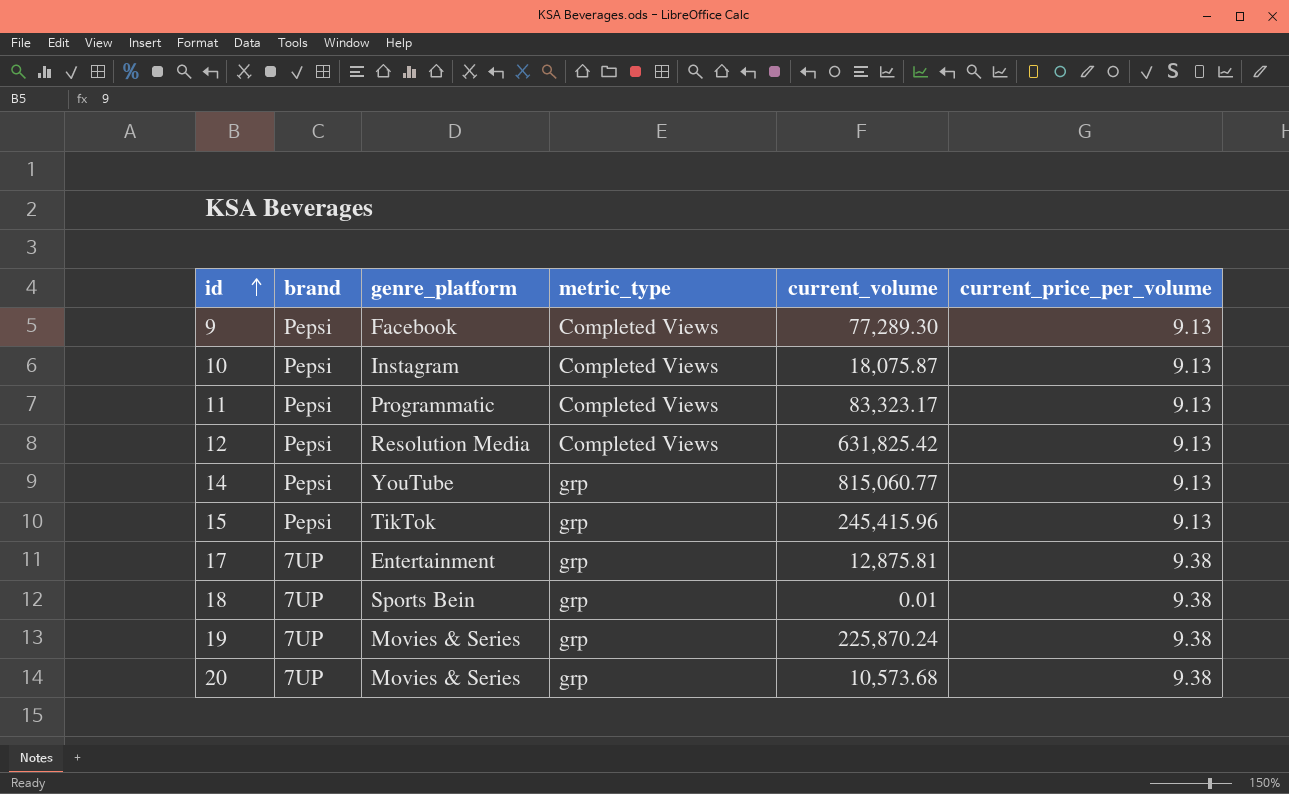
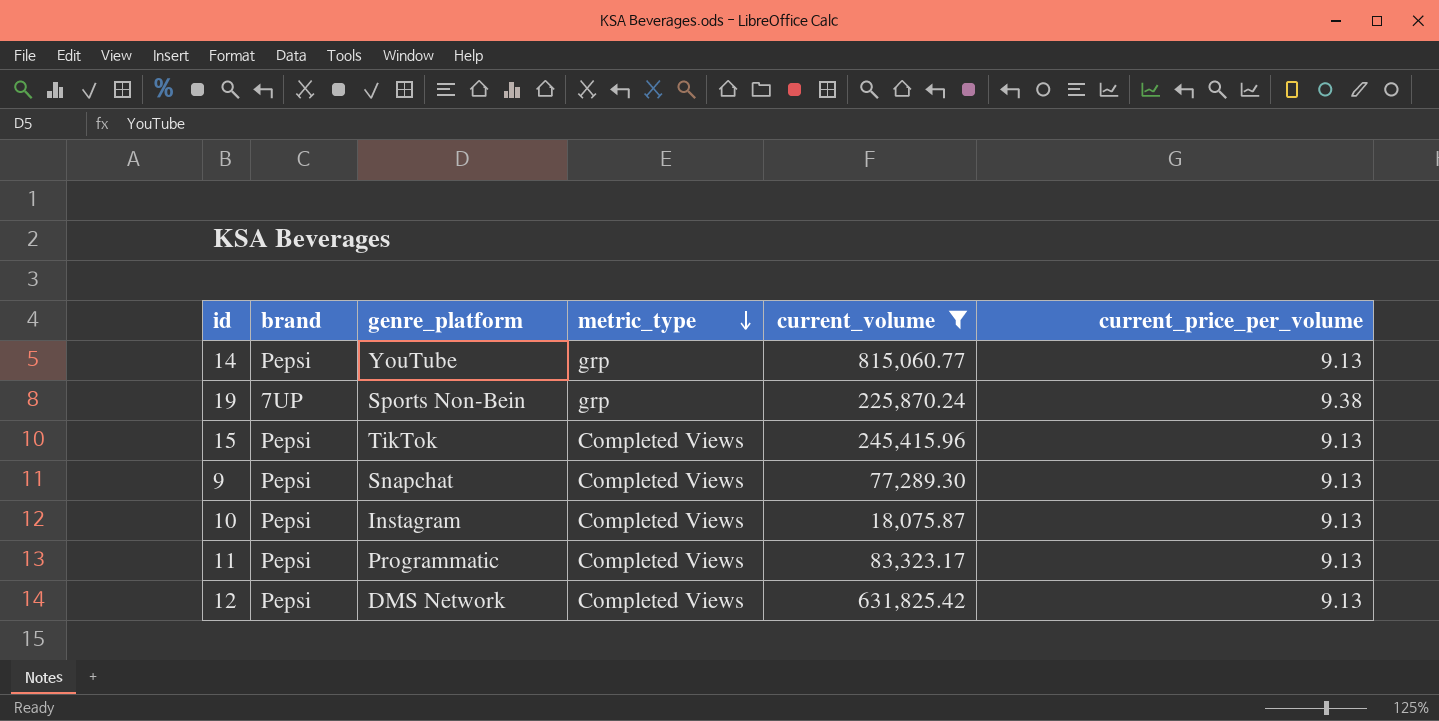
filter: none -> current_volume >= 18,075.87
row order: id ascending -> metric_type descending
19 | genre_platform: Movies & Series -> Sports Non-Bein
15 | metric_type: grp -> Completed Views
9 | genre_platform: Facebook -> Snapchat
12 | genre_platform: Resolution Media -> DMS Network

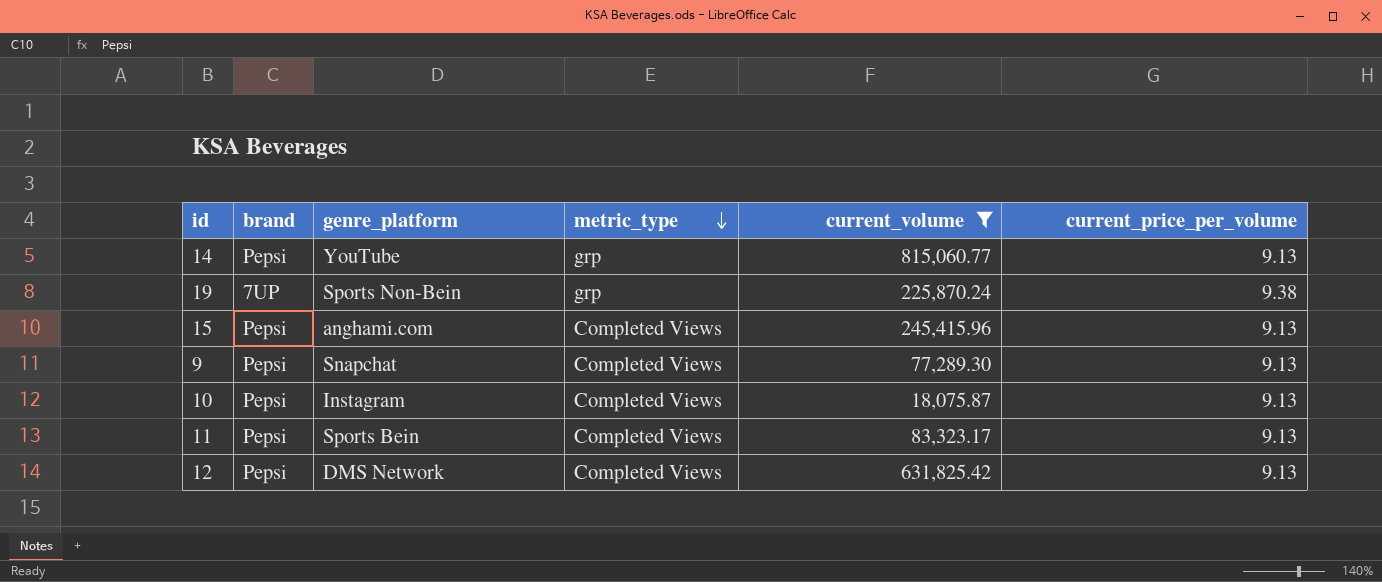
15 | genre_platform: TikTok -> anghami.com
11 | genre_platform: Programmatic -> Sports Bein

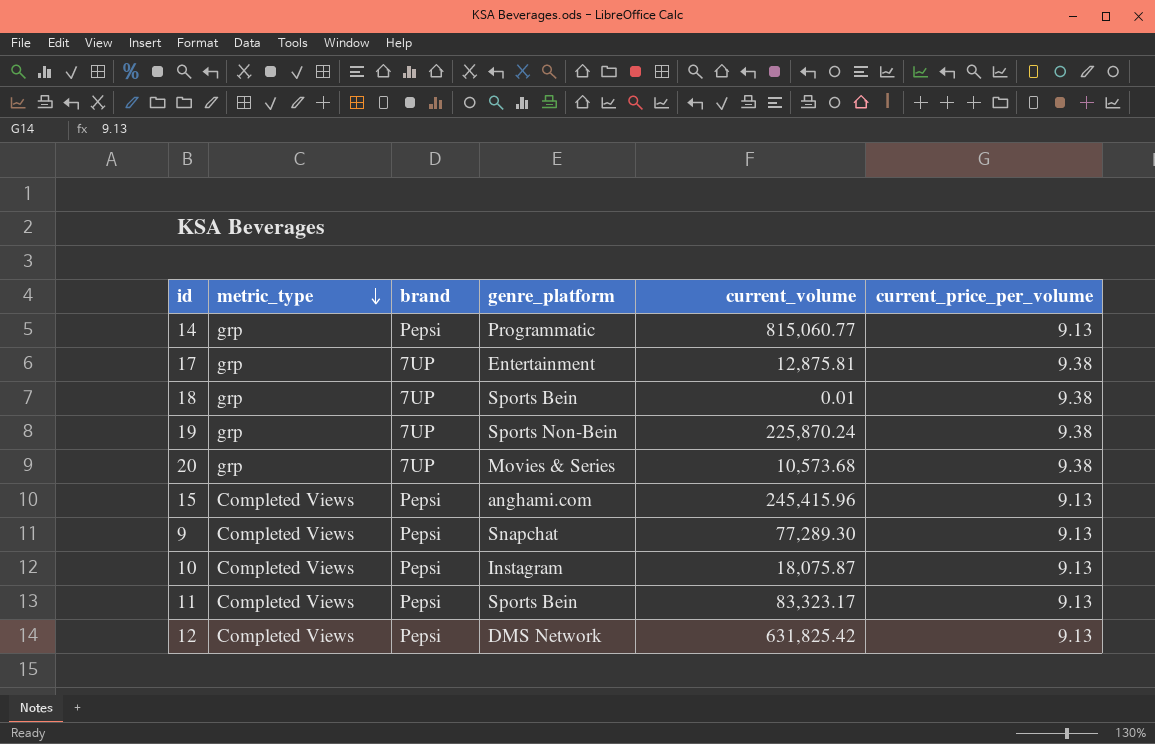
filter: current_volume >= 18,075.87 -> none
column metric_type | position: 4 -> 2
14 | genre_platform: YouTube -> Programmatic

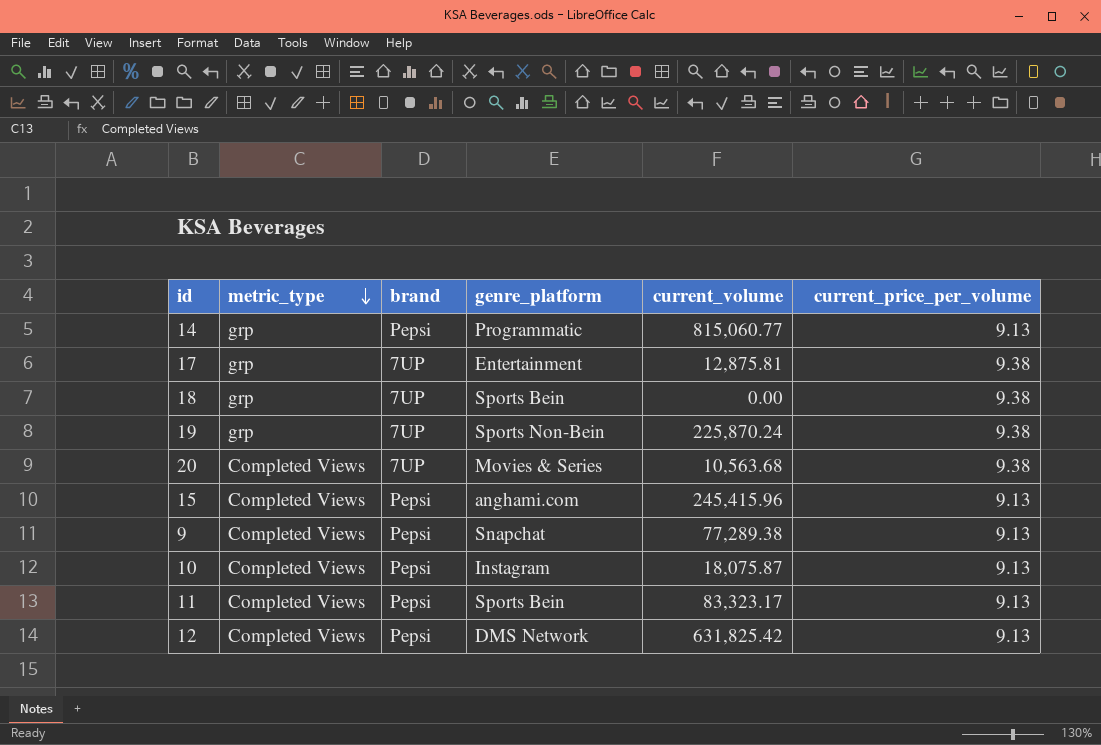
18 | current_volume: 0.01 -> 0.00
20 | metric_type: grp -> Completed Views
20 | current_volume: 10,573.68 -> 10,563.68
9 | current_volume: 77,289.30 -> 77,289.38

